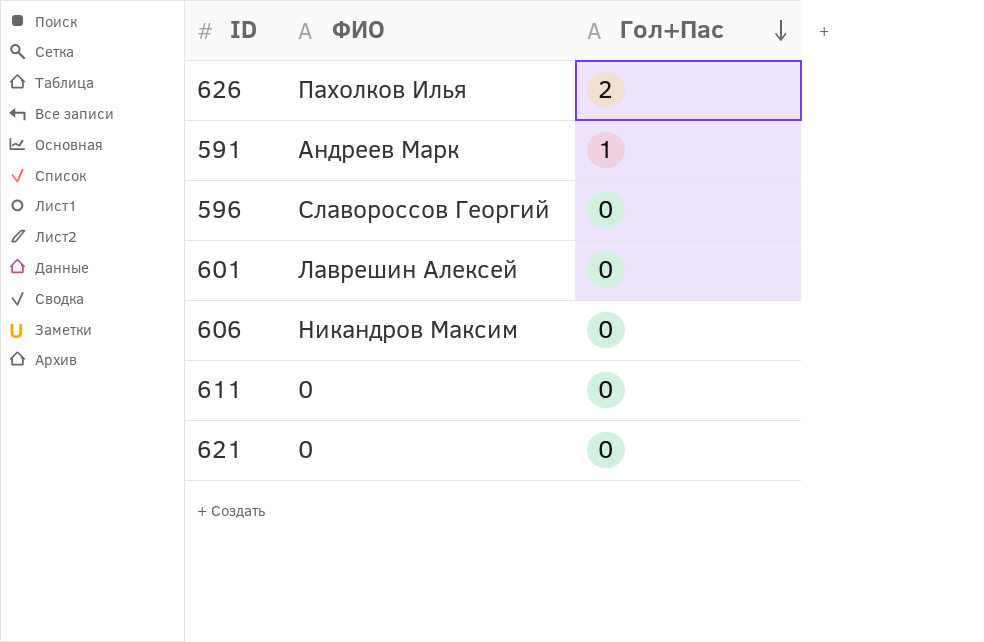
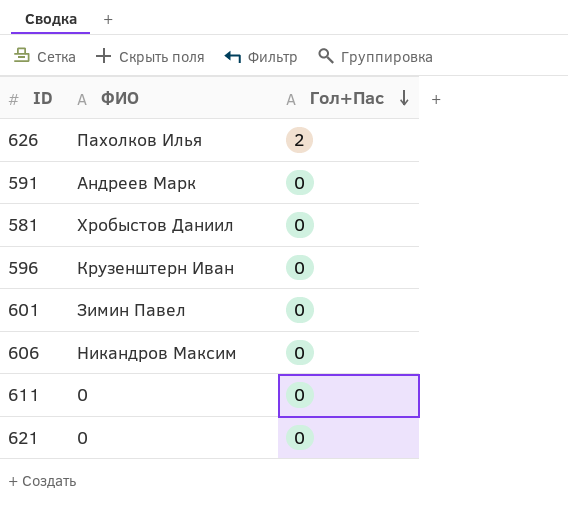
591 | Гол+Пас: 1 -> 0
row 581: none -> Хробыстов Даниил | 0
596 | ФИО: Славороссов Георгий -> Крузенштерн Иван
601 | ФИО: Лаврешин Алексей -> Зимин Павел

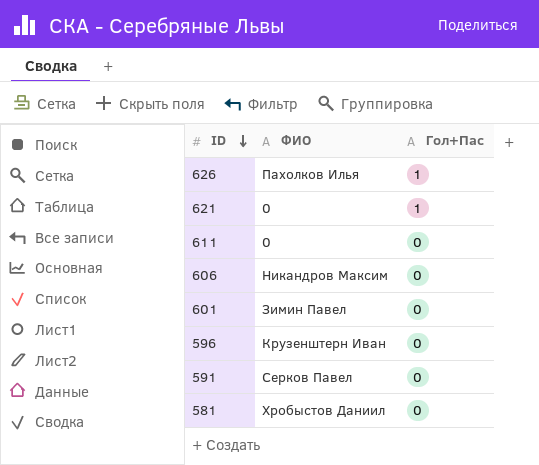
row order: Гол+Пас descending -> ID descending
626 | Гол+Пас: 2 -> 1
621 | Гол+Пас: 0 -> 1
591 | ФИО: Андреев Марк -> Серков Павел

